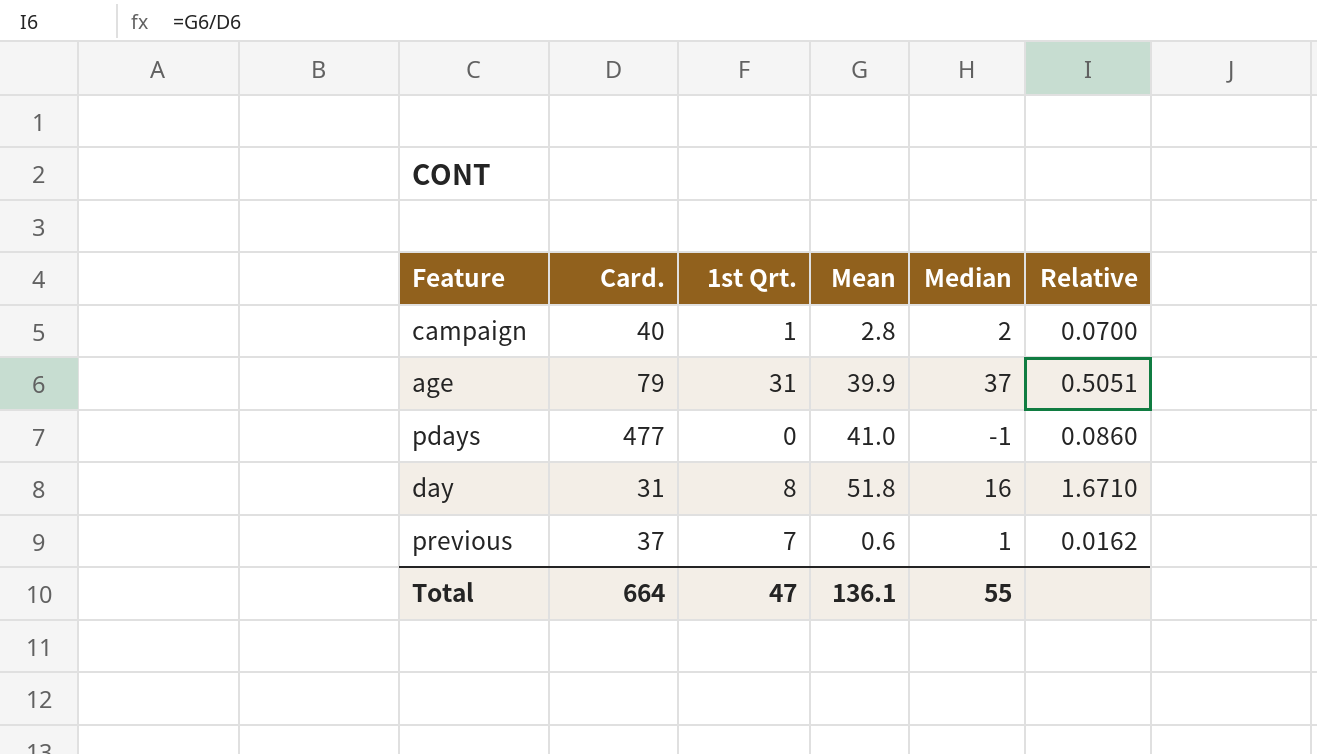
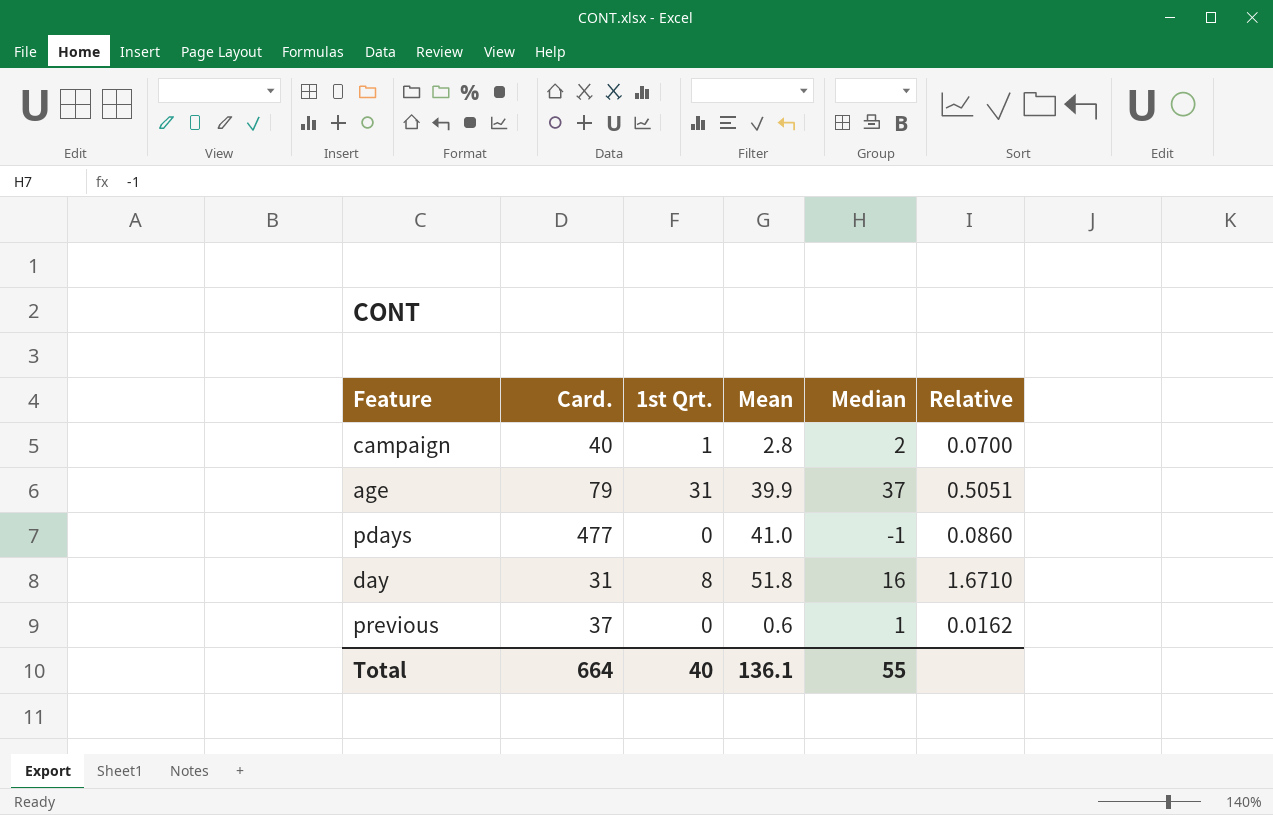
previous | 1st Qrt.: 7 -> 0
Total | 1st Qrt.: 47 -> 40

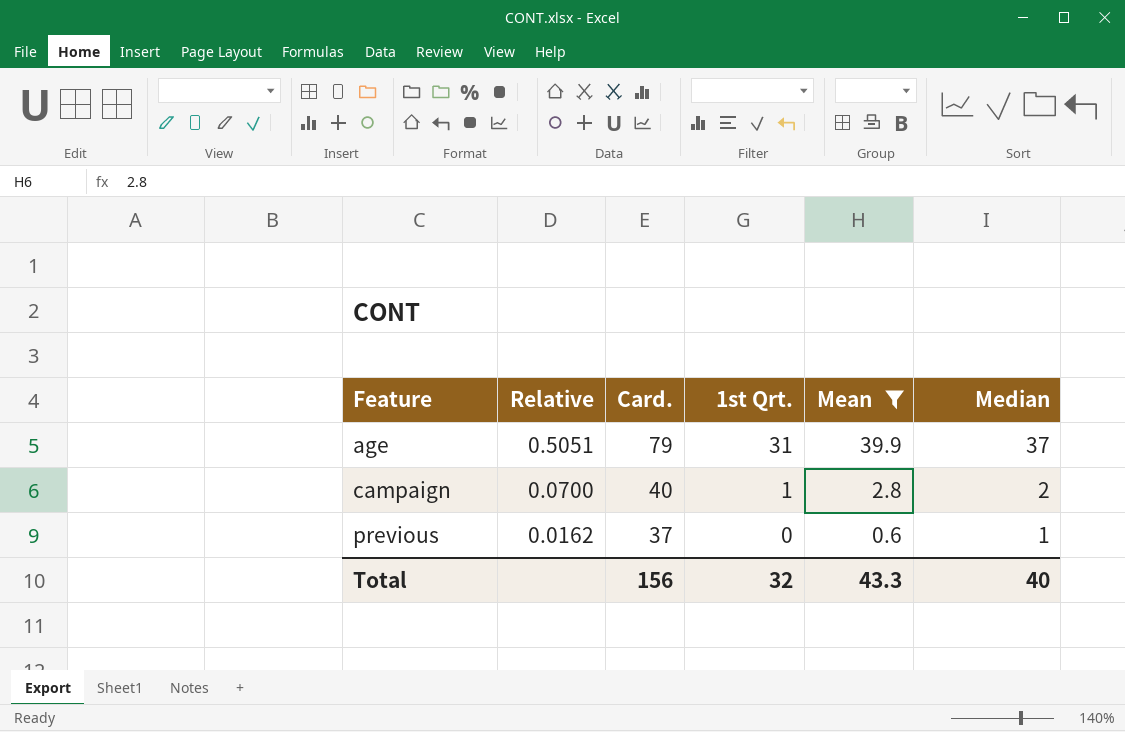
filter: none -> Mean <= 39.9
row order: none -> Feature ascending
column Relative | position: 6 -> 2
Total | Card.: 664 -> 156
Total | 1st Qrt.: 40 -> 32
Total | Mean: 136.1 -> 43.3
Total | Median: 55 -> 40

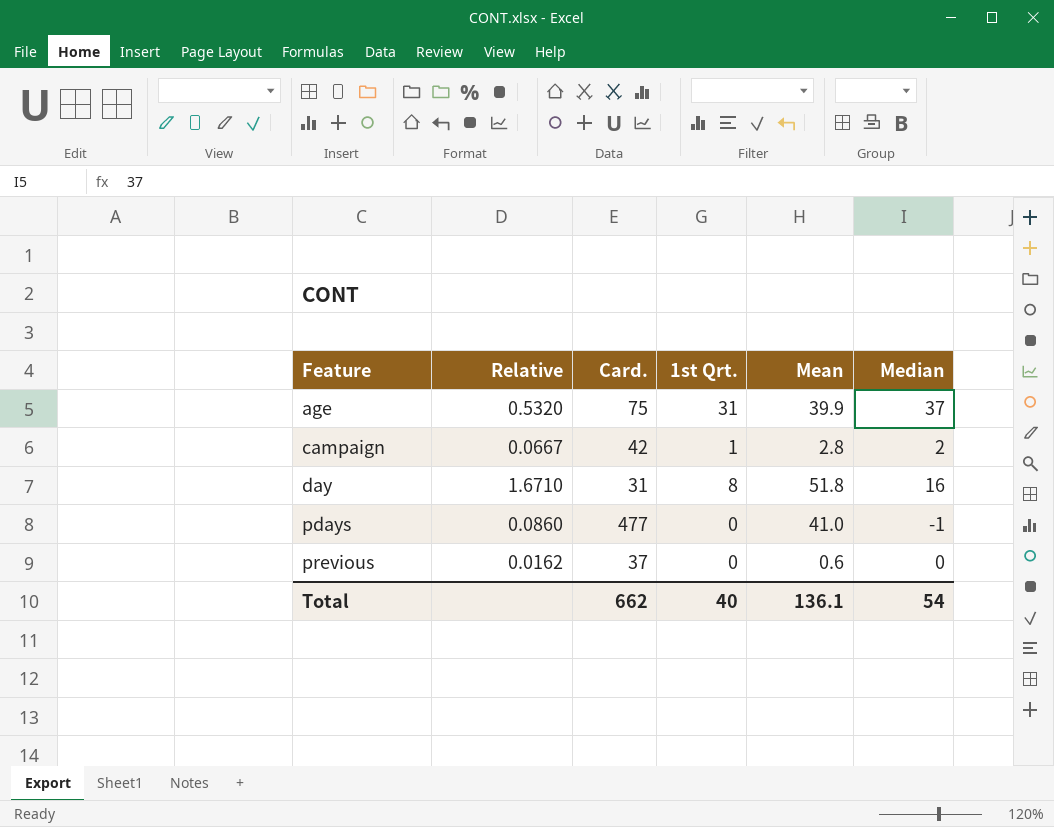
filter: Mean <= 39.9 -> none
age | Relative: 0.5051 -> 0.5320
age | Card.: 79 -> 75
campaign | Relative: 0.0700 -> 0.0667
campaign | Card.: 40 -> 42
previous | Median: 1 -> 0
Total | Card.: 156 -> 662
Total | 1st Qrt.: 32 -> 40
Total | Mean: 43.3 -> 136.1
Total | Median: 40 -> 54

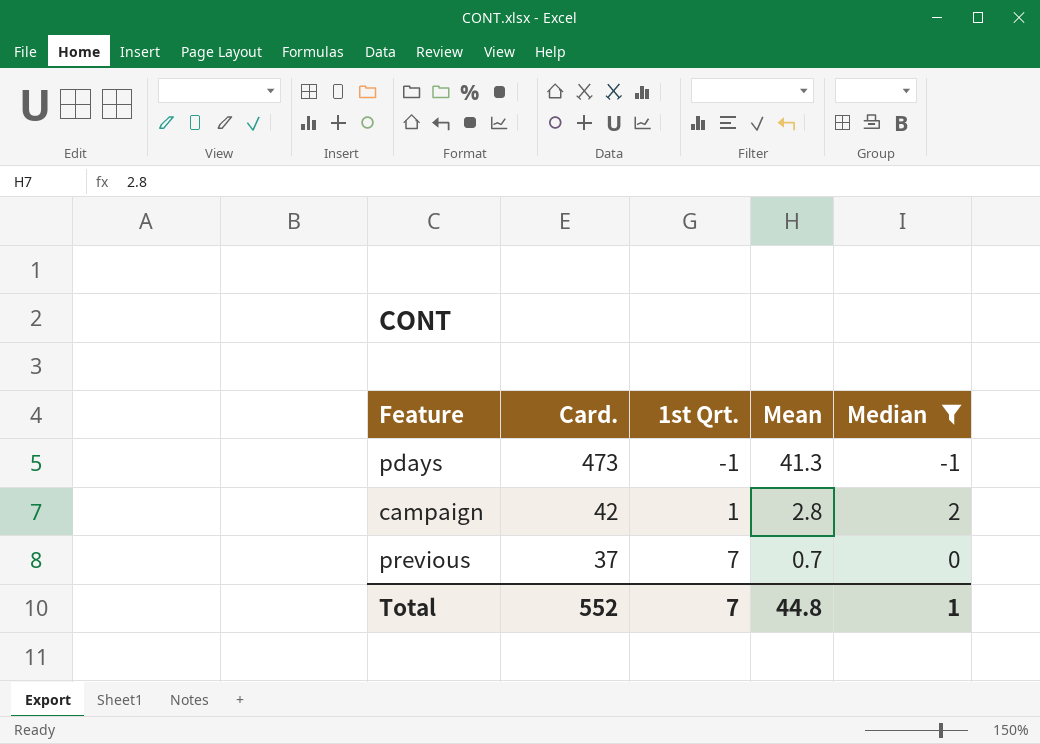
filter: none -> Median <= 2
row order: Feature ascending -> Card. descending
column Relative | formula: [Mean] / [Card.] -> none
pdays | Card.: 477 -> 473
pdays | 1st Qrt.: 0 -> -1
pdays | Mean: 41.0 -> 41.3
previous | 1st Qrt.: 0 -> 7
previous | Mean: 0.6 -> 0.7
Total | Card.: 662 -> 552
Total | 1st Qrt.: 40 -> 7
Total | Mean: 136.1 -> 44.8
Total | Median: 54 -> 1

